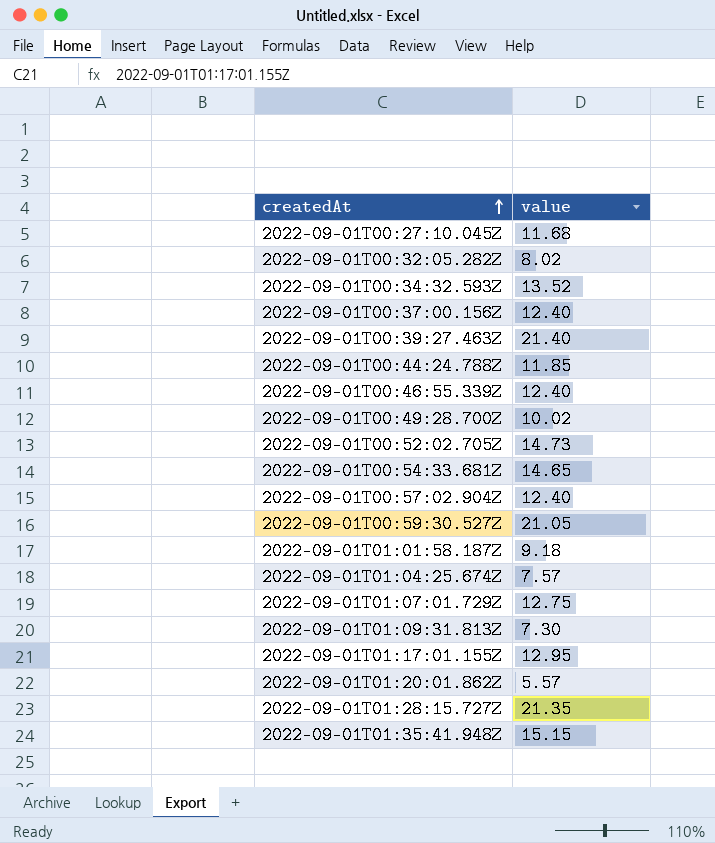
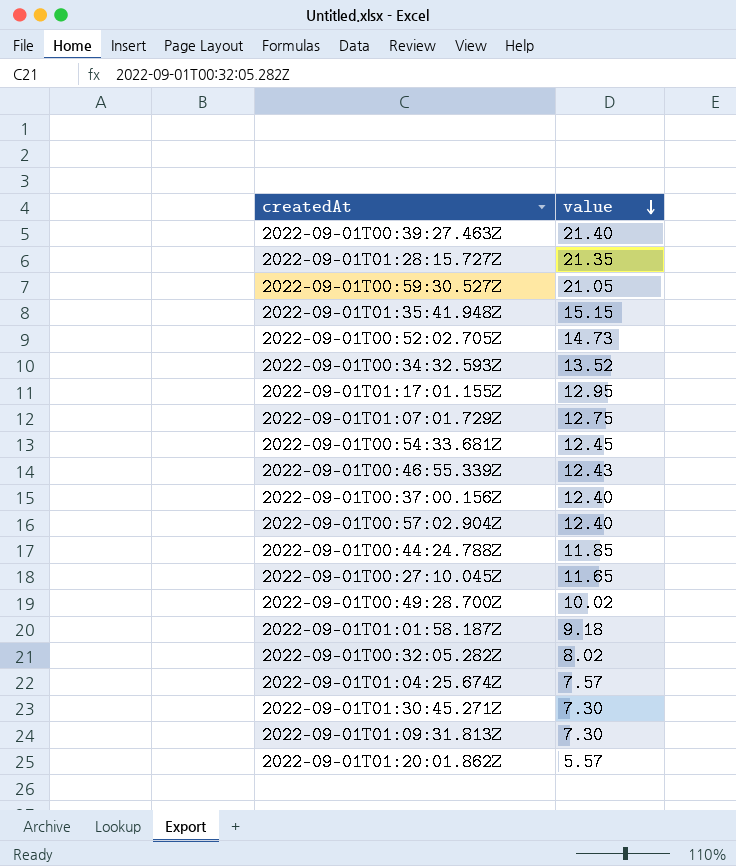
row order: createdAt ascending -> value descending
2022-09-01T00:54:33.681Z | value: 14.65 -> 12.45
2022-09-01T00:46:55.339Z | value: 12.40 -> 12.43
2022-09-01T00:27:10.045Z | value: 11.68 -> 11.65
row 2022-09-01T01:30:45.271Z: none -> 7.30

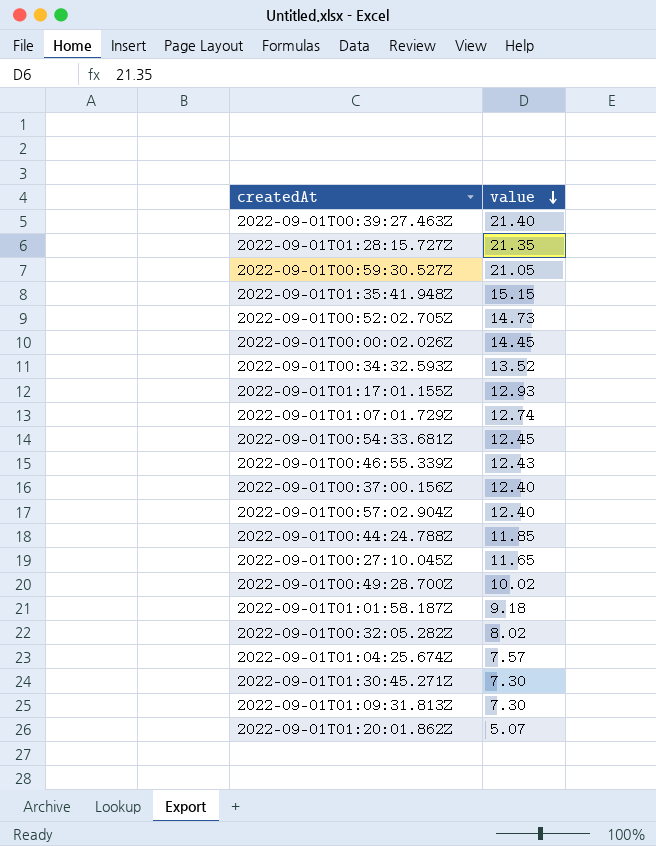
row 2022-09-01T00:00:02.026Z: none -> 14.45
2022-09-01T01:17:01.155Z | value: 12.95 -> 12.93
2022-09-01T01:07:01.729Z | value: 12.75 -> 12.74
2022-09-01T01:20:01.862Z | value: 5.57 -> 5.07

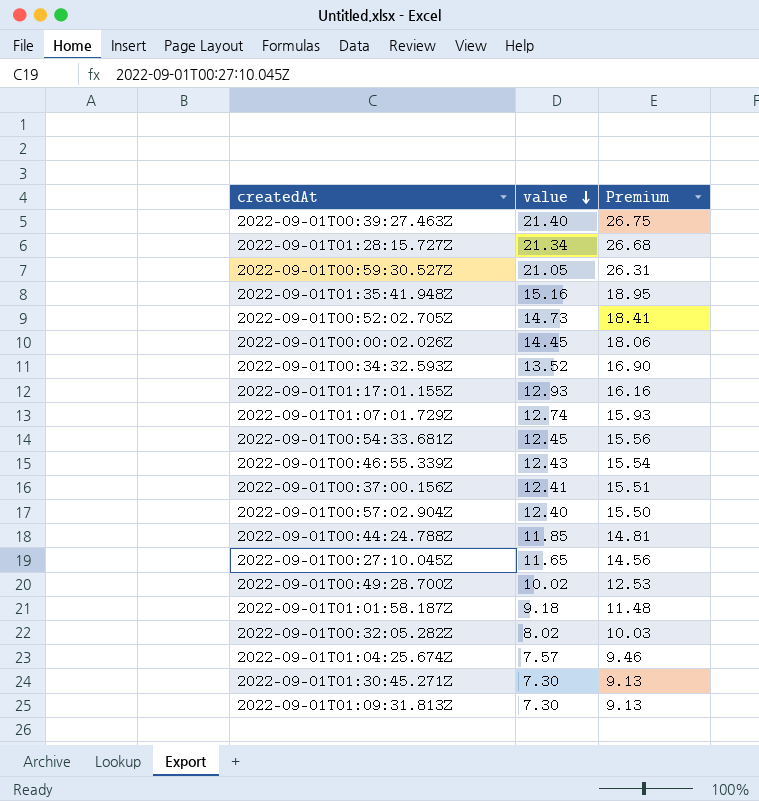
column Premium | formula: none -> [value] * 1.25
row 2022-09-01T01:20:01.862Z: 5.07 -> none
2022-09-01T01:28:15.727Z | value: 21.35 -> 21.34
2022-09-01T01:35:41.948Z | value: 15.15 -> 15.16
2022-09-01T00:37:00.156Z | value: 12.40 -> 12.41

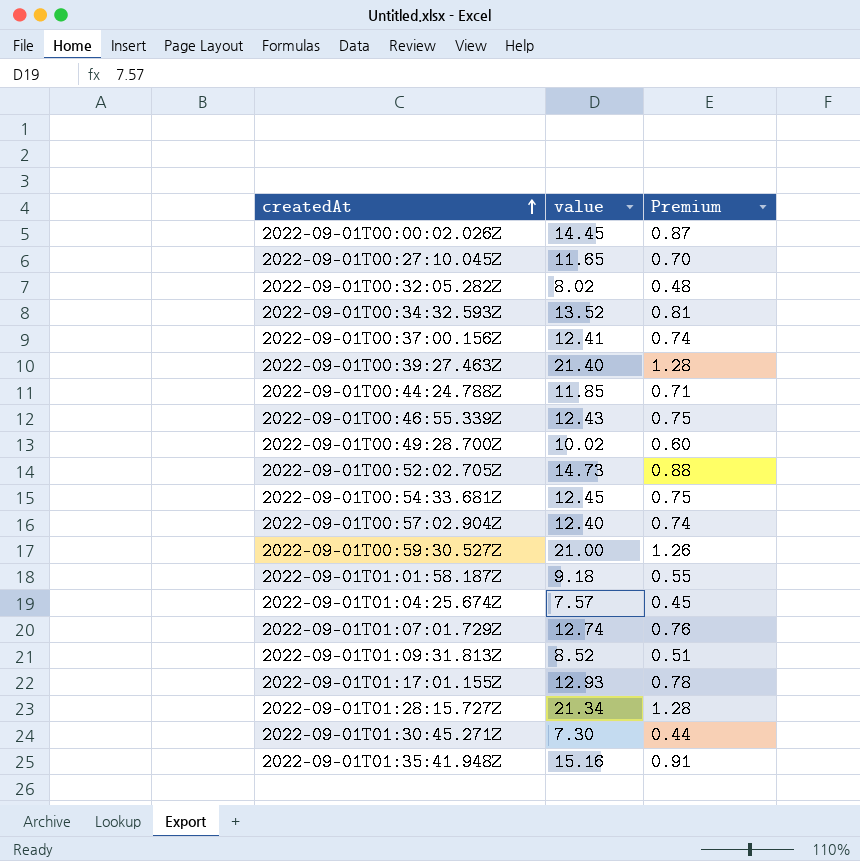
row order: value descending -> createdAt ascending
column Premium | formula: [value] * 1.25 -> [value] * 0.06
2022-09-01T00:59:30.527Z | value: 21.05 -> 21.00
2022-09-01T01:09:31.813Z | value: 7.30 -> 8.52

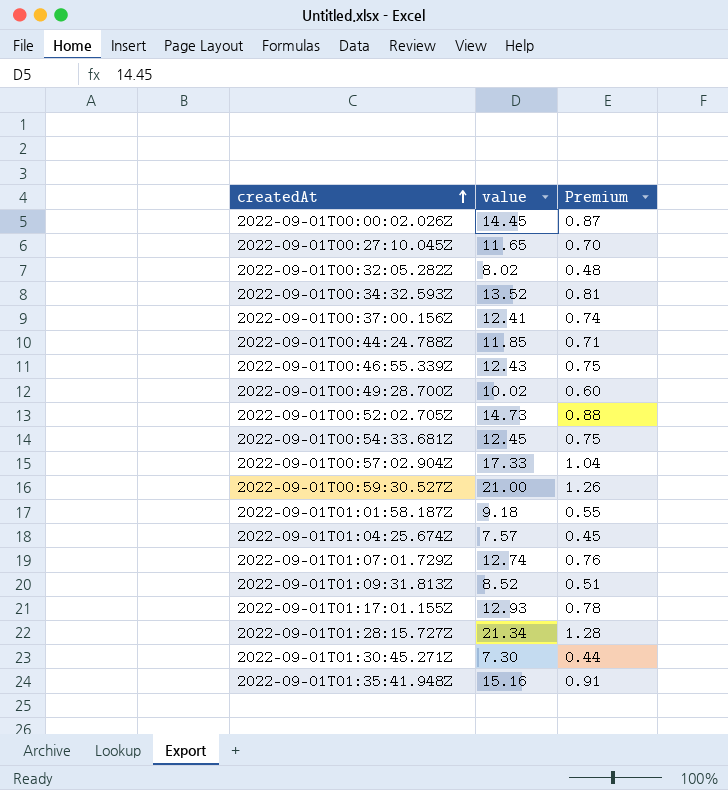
row 2022-09-01T00:39:27.463Z: 21.40 | 1.28 -> none
2022-09-01T00:57:02.904Z | value: 12.40 -> 17.33
2022-09-01T00:57:02.904Z | Premium: 0.74 -> 1.04

